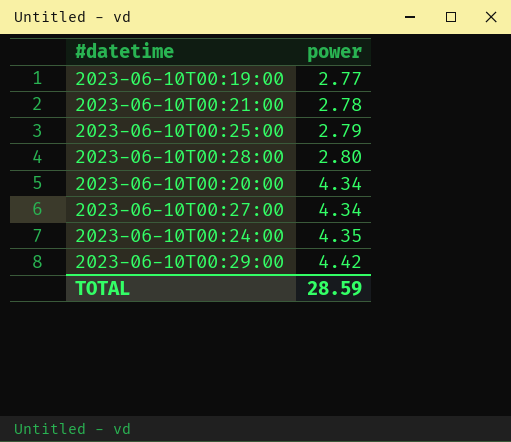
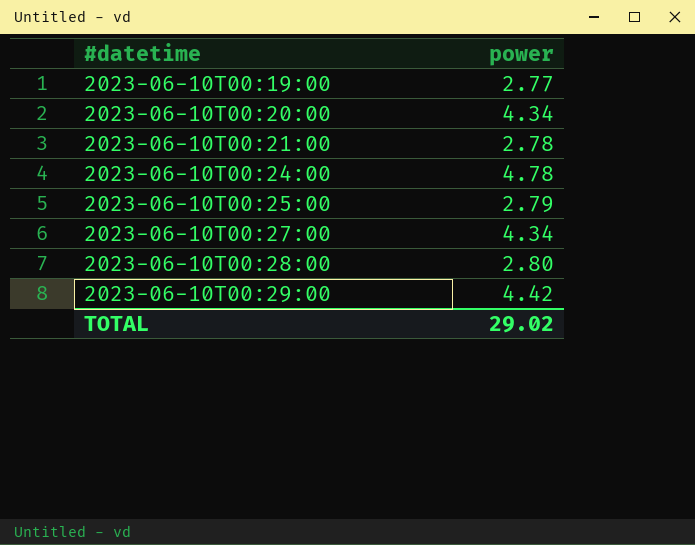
row order: power ascending -> #datetime ascending
2023-06-10T00:24:00 | power: 4.35 -> 4.78
TOTAL | power: 28.59 -> 29.02

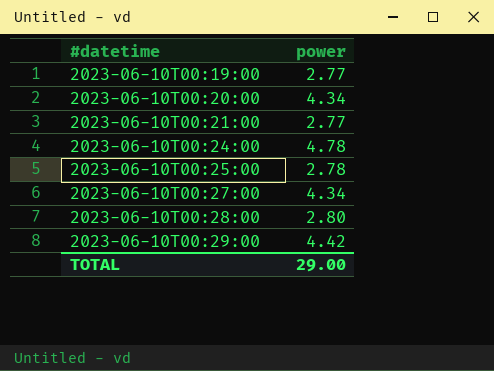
2023-06-10T00:21:00 | power: 2.78 -> 2.77
2023-06-10T00:25:00 | power: 2.79 -> 2.78
TOTAL | power: 29.02 -> 29.00

